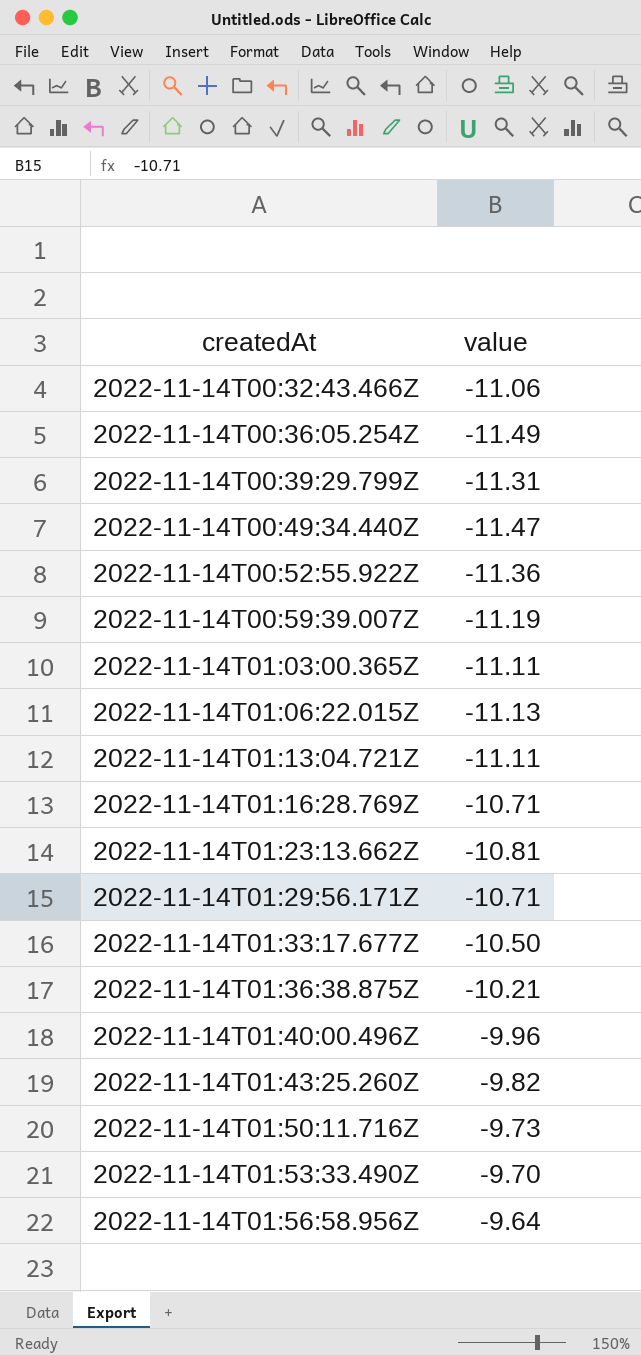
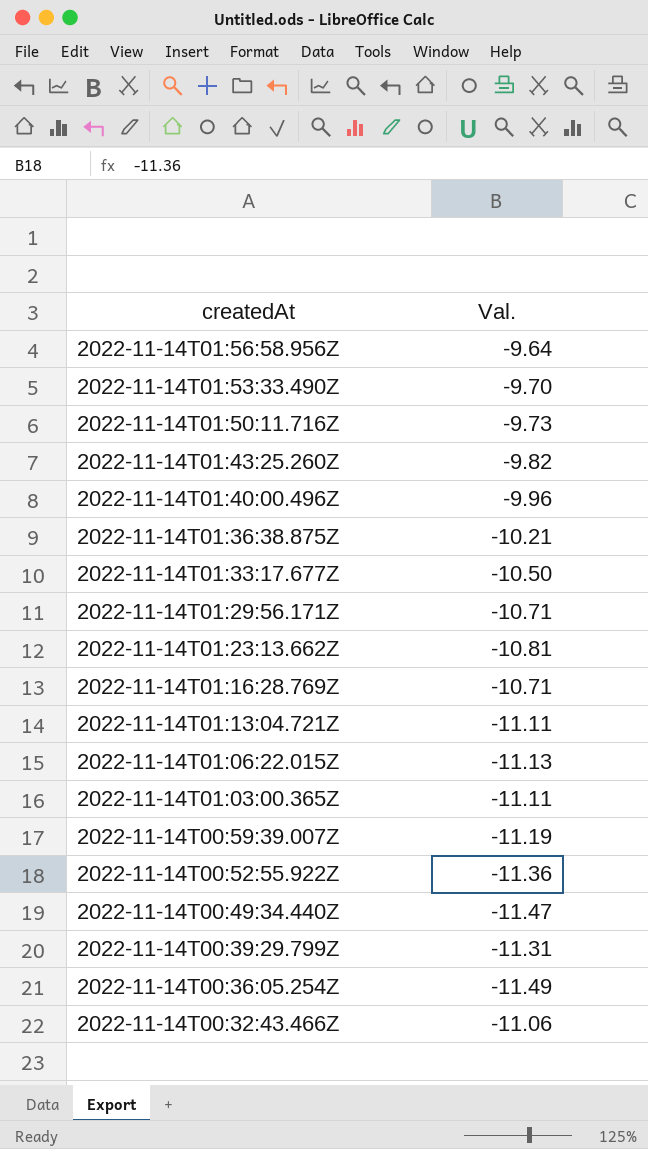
row order: createdAt ascending -> createdAt descending
column name: value -> Val.

